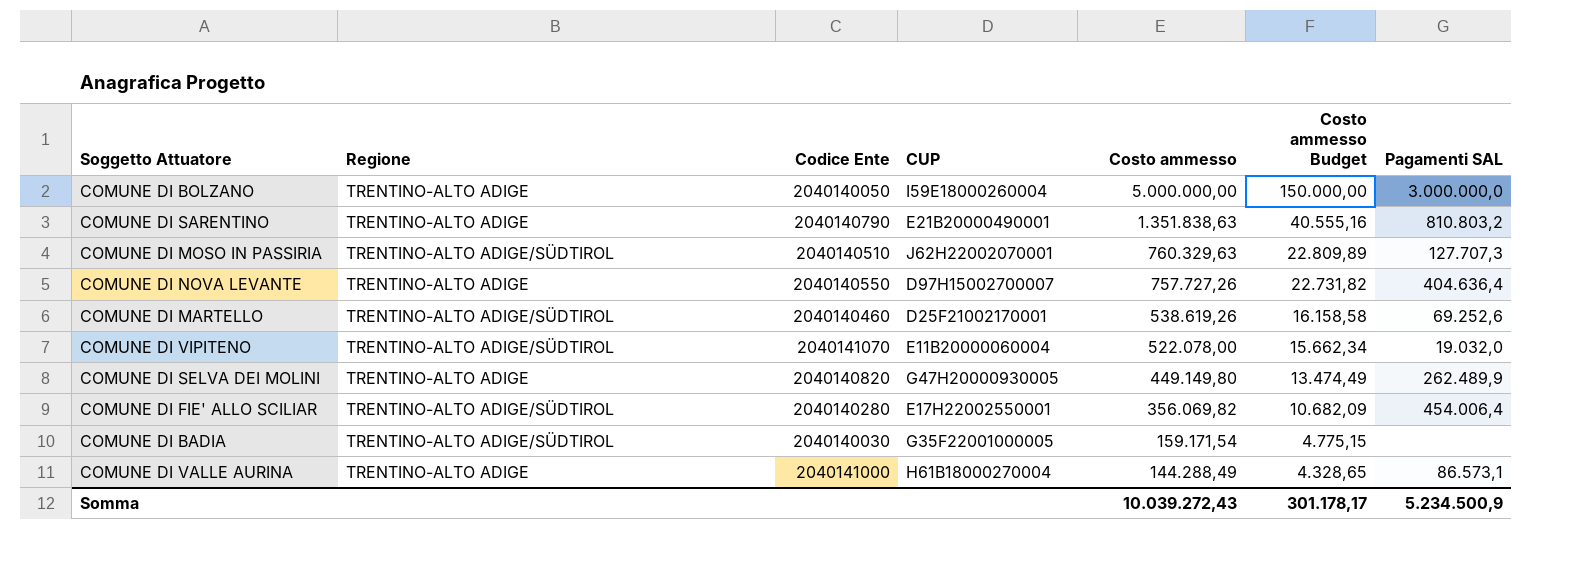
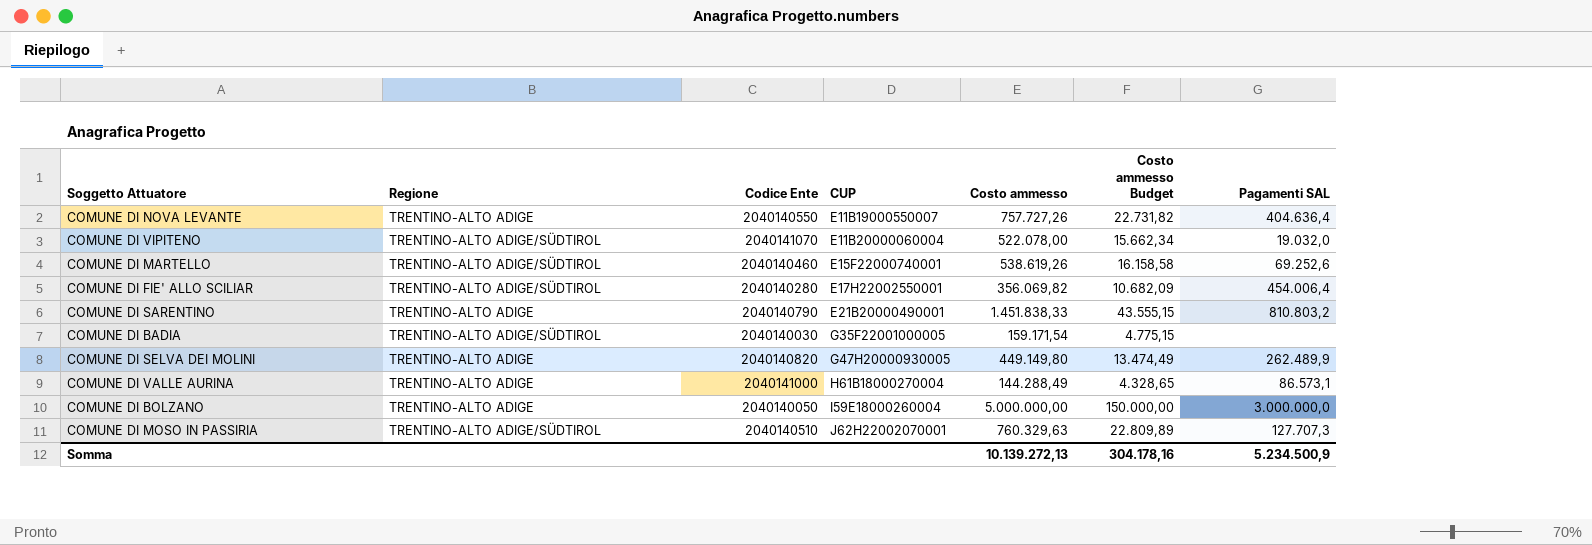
row order: Costo ammesso descending -> CUP ascending
COMUNE DI NOVA LEVANTE | CUP: D97H15002700007 -> E11B19000550007
COMUNE DI MARTELLO | CUP: D25F21002170001 -> E15F22000740001
COMUNE DI SARENTINO | Costo ammesso: 1.351.838,63 -> 1.451.838,33
COMUNE DI SARENTINO | Costo ammesso Budget: 40.555,16 -> 43.555,15
Somma | Costo ammesso: 10.039.272,43 -> 10.139.272,13
Somma | Costo ammesso Budget: 301.178,17 -> 304.178,16

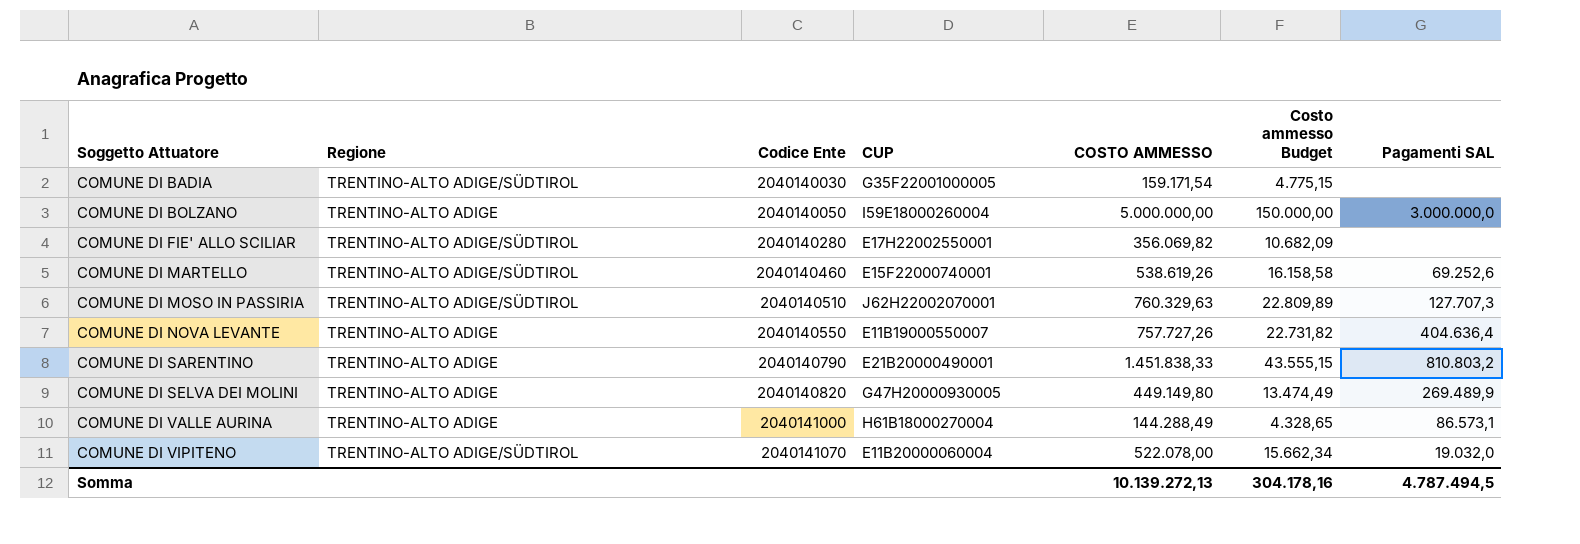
row order: CUP ascending -> Soggetto Attuatore ascending
column name: Costo ammesso -> COSTO AMMESSO
COMUNE DI FIE' ALLO SCILIAR | Pagamenti SAL: 454.006,4 -> none
COMUNE DI SELVA DEI MOLINI | Pagamenti SAL: 262.489,9 -> 269.489,9
Somma | Pagamenti SAL: 5.234.500,9 -> 4.787.494,5

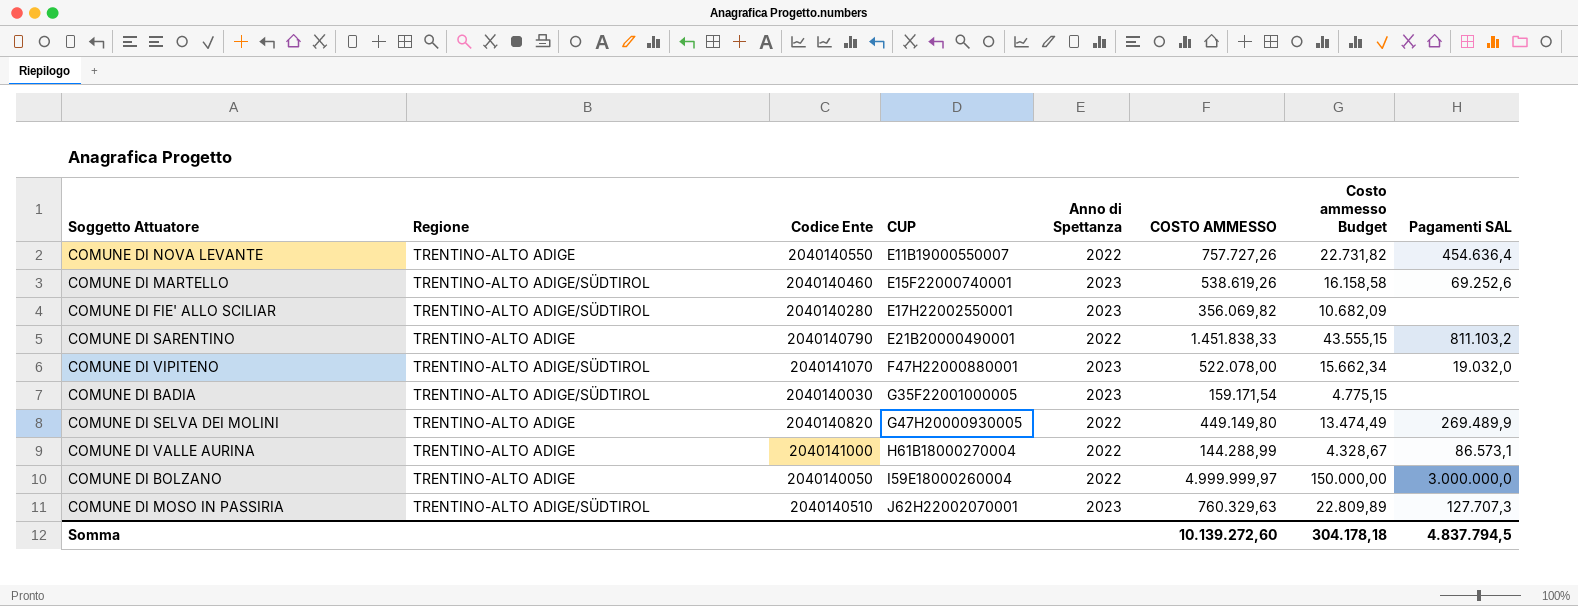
row order: Soggetto Attuatore ascending -> CUP ascending
column Anno di Spettanza | position: none -> 5
COMUNE DI NOVA LEVANTE | Pagamenti SAL: 404.636,4 -> 454.636,4
COMUNE DI SARENTINO | Pagamenti SAL: 810.803,2 -> 811.103,2
COMUNE DI VIPITENO | CUP: E11B20000060004 -> F47H22000880001
COMUNE DI VALLE AURINA | COSTO AMMESSO: 144.288,49 -> 144.288,99
COMUNE DI VALLE AURINA | Costo ammesso Budget: 4.328,65 -> 4.328,67
COMUNE DI BOLZANO | COSTO AMMESSO: 5.000.000,00 -> 4.999.999,97
Somma | COSTO AMMESSO: 10.139.272,13 -> 10.139.272,60
Somma | Costo ammesso Budget: 304.178,16 -> 304.178,18
Somma | Pagamenti SAL: 4.787.494,5 -> 4.837.794,5

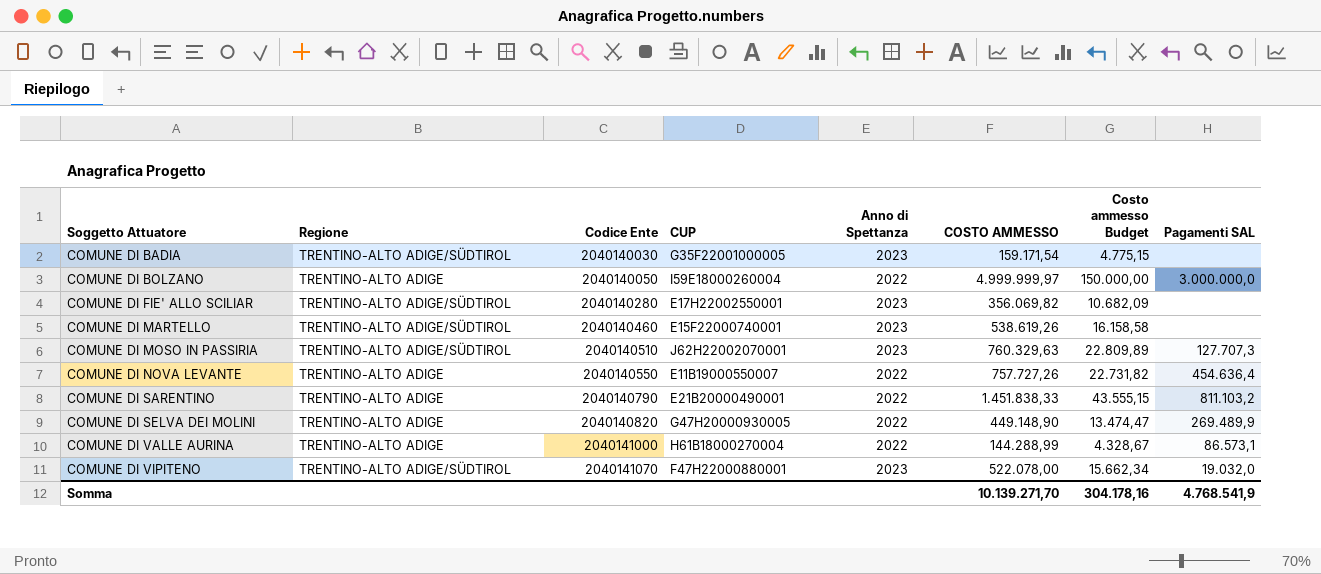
row order: CUP ascending -> Soggetto Attuatore ascending
COMUNE DI MARTELLO | Pagamenti SAL: 69.252,6 -> none
COMUNE DI SELVA DEI MOLINI | COSTO AMMESSO: 449.149,80 -> 449.148,90
COMUNE DI SELVA DEI MOLINI | Costo ammesso Budget: 13.474,49 -> 13.474,47
Somma | COSTO AMMESSO: 10.139.272,60 -> 10.139.271,70
Somma | Costo ammesso Budget: 304.178,18 -> 304.178,16
Somma | Pagamenti SAL: 4.837.794,5 -> 4.768.541,9

